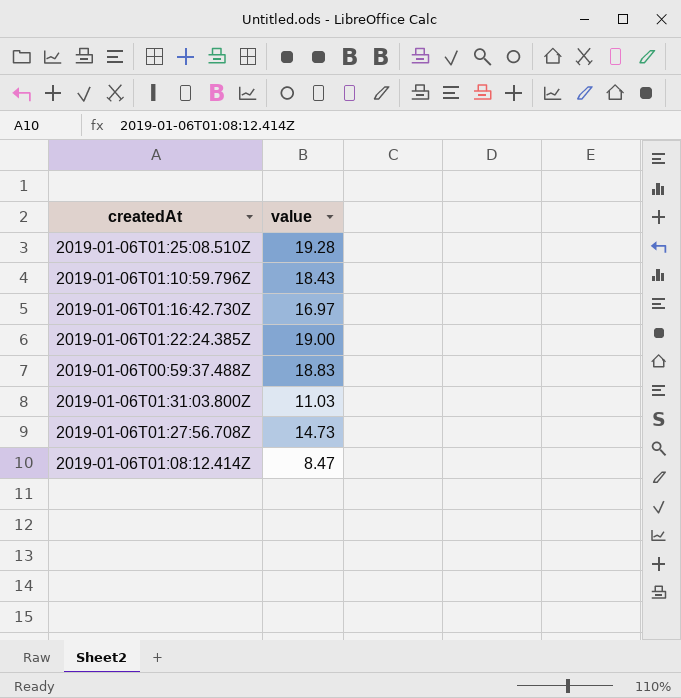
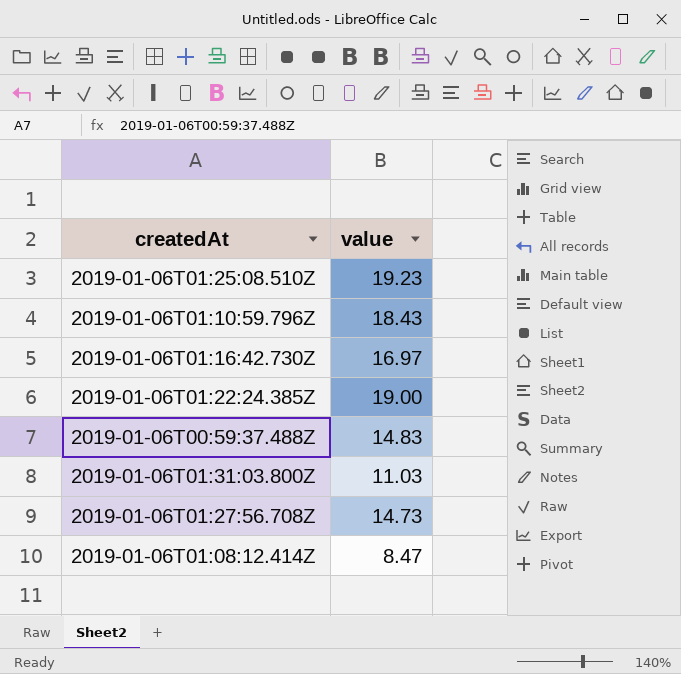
2019-01-06T01:25:08.510Z | value: 19.28 -> 19.23
2019-01-06T00:59:37.488Z | value: 18.83 -> 14.83

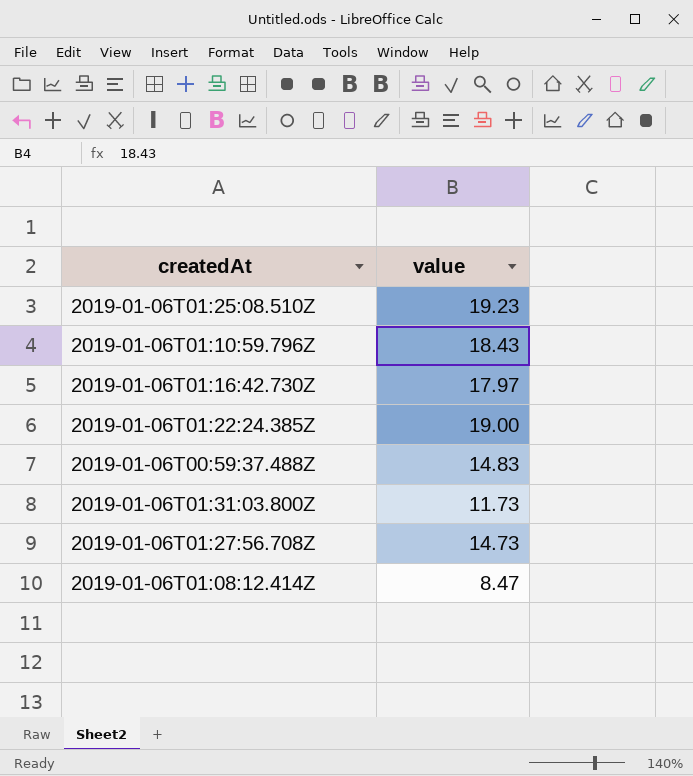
2019-01-06T01:16:42.730Z | value: 16.97 -> 17.97
2019-01-06T01:31:03.800Z | value: 11.03 -> 11.73

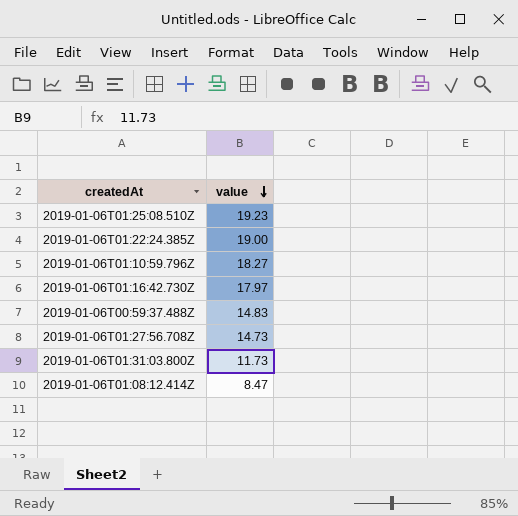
row order: none -> value descending
2019-01-06T01:10:59.796Z | value: 18.43 -> 18.27

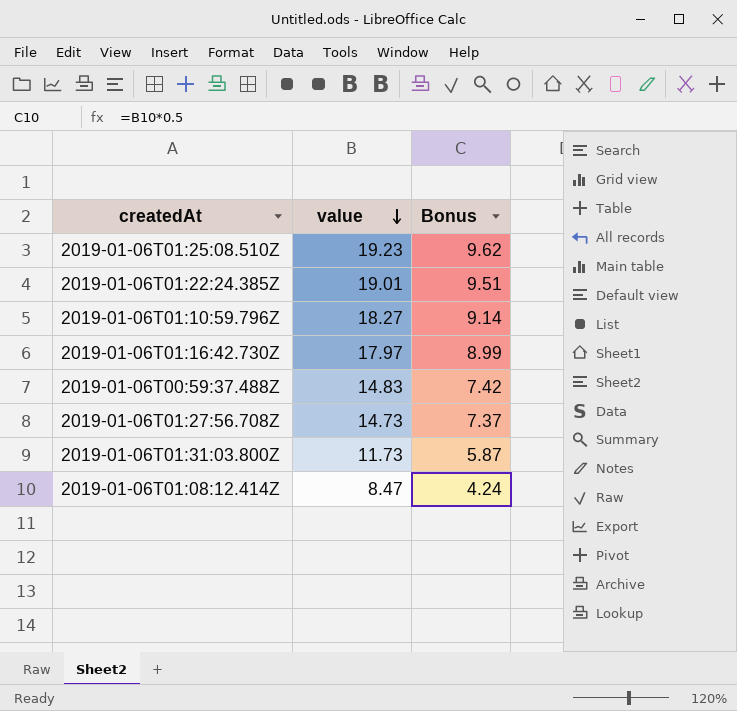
column Bonus | formula: none -> [value] * 0.5
2019-01-06T01:22:24.385Z | value: 19.00 -> 19.01

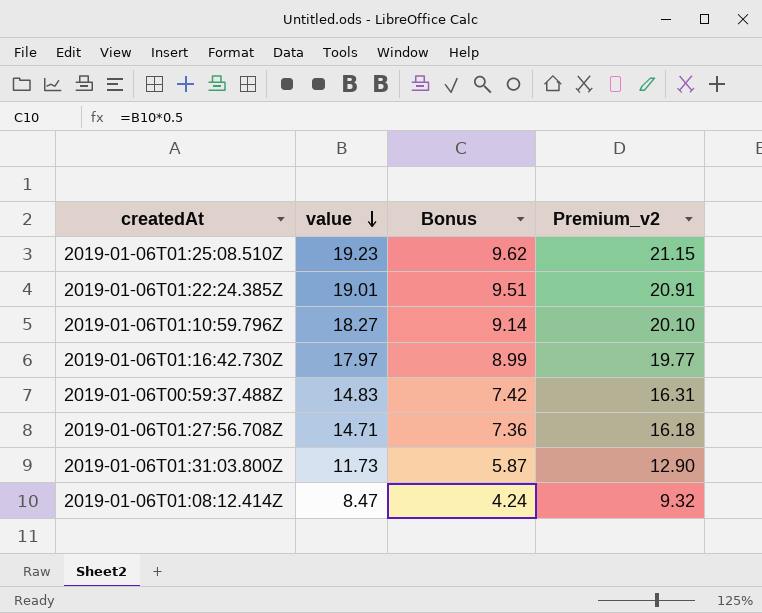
column Premium_v2 | formula: none -> [value] * 1.1
2019-01-06T01:27:56.708Z | value: 14.73 -> 14.71
2019-01-06T01:27:56.708Z | Bonus: 7.37 -> 7.36

